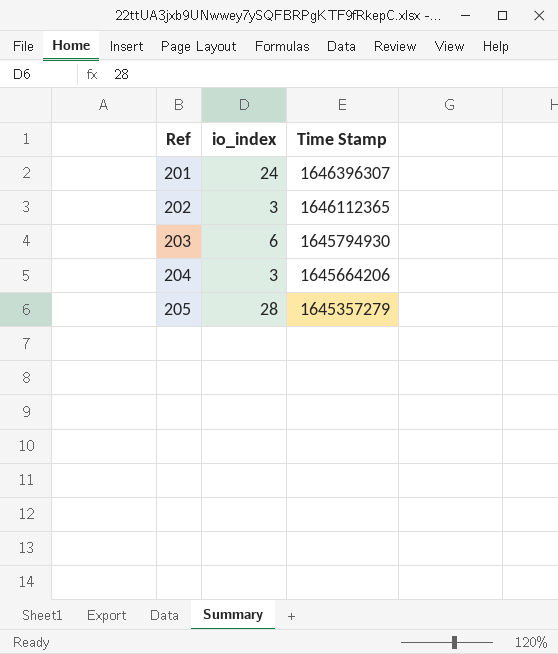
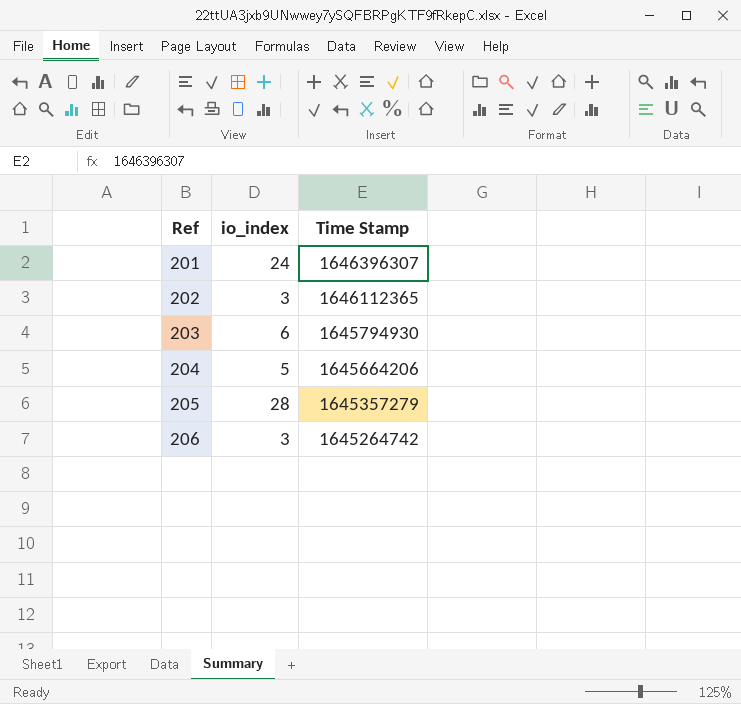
204 | io_index: 3 -> 5
row 206: none -> 3 | 1645264742

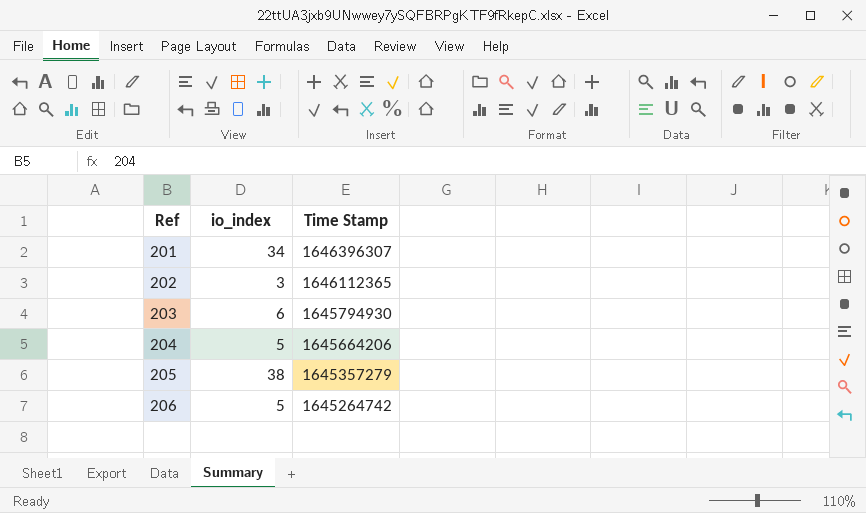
201 | io_index: 24 -> 34
205 | io_index: 28 -> 38
206 | io_index: 3 -> 5

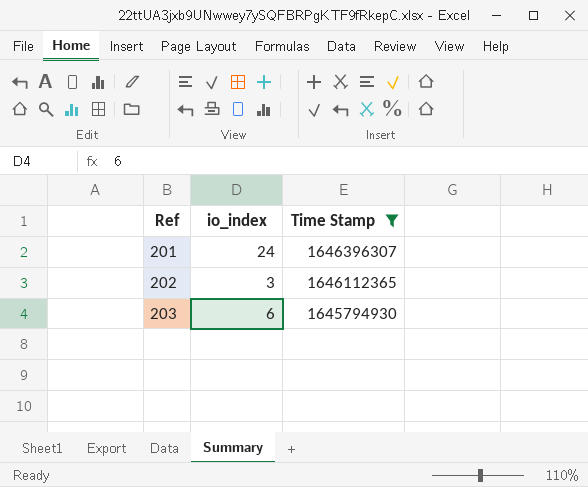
filter: none -> Time Stamp >= 1645794930
201 | io_index: 34 -> 24

